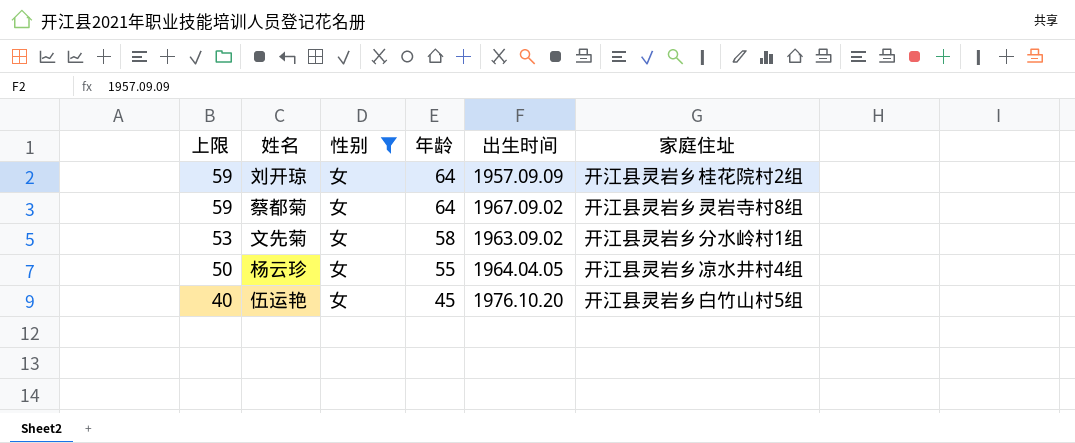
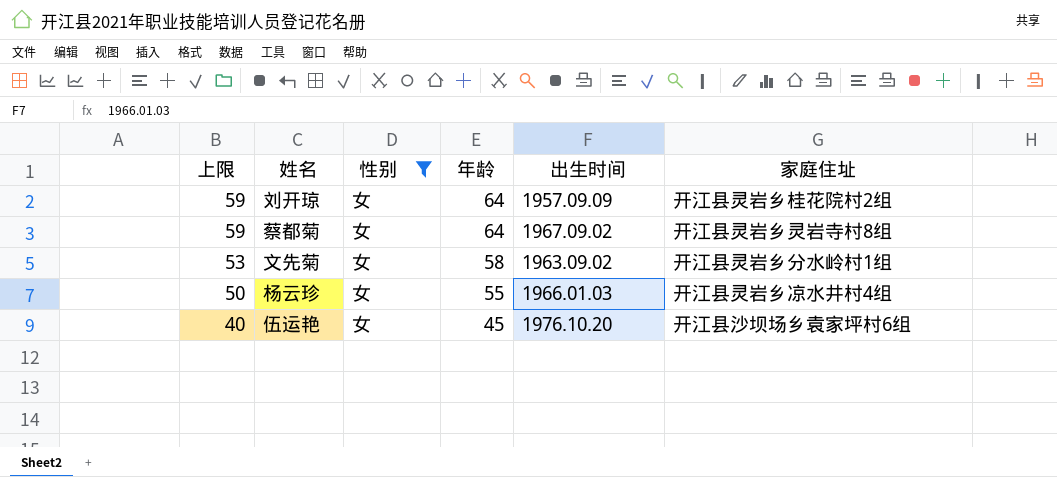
杨云珍 | 出生时间: 1964.04.05 -> 1966.01.03
伍运艳 | 家庭住址: 开江县灵岩乡白竹山村5组 -> 开江县沙坝场乡袁家坪村6组

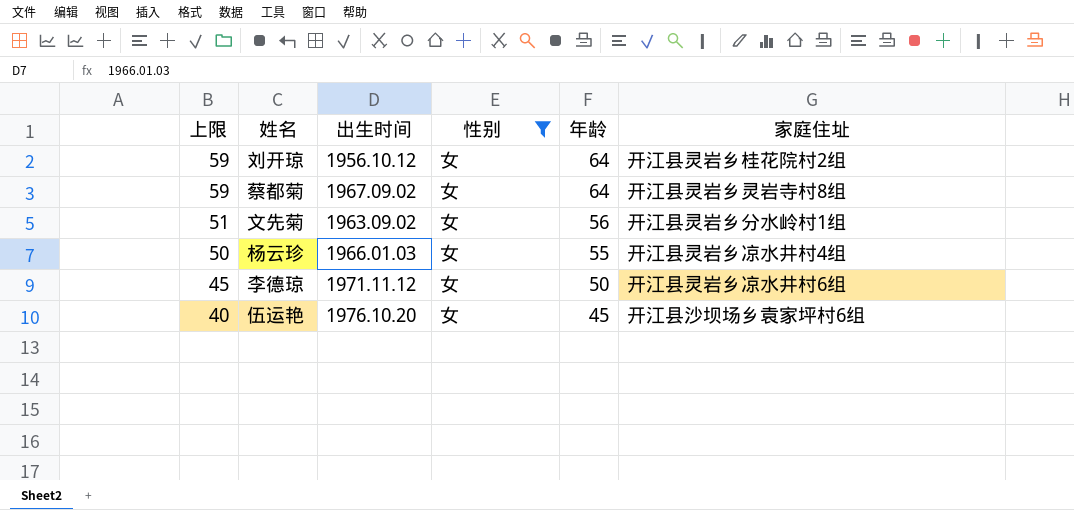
column 出生时间 | position: 5 -> 3
刘开琼 | 出生时间: 1957.09.09 -> 1956.10.12
文先菊 | 上限: 53 -> 51
文先菊 | 年龄: 58 -> 56
row 李德琼: none -> 45 | 1971.11.12 | 女 | 50 | 开江县灵岩乡凉水井村6组

